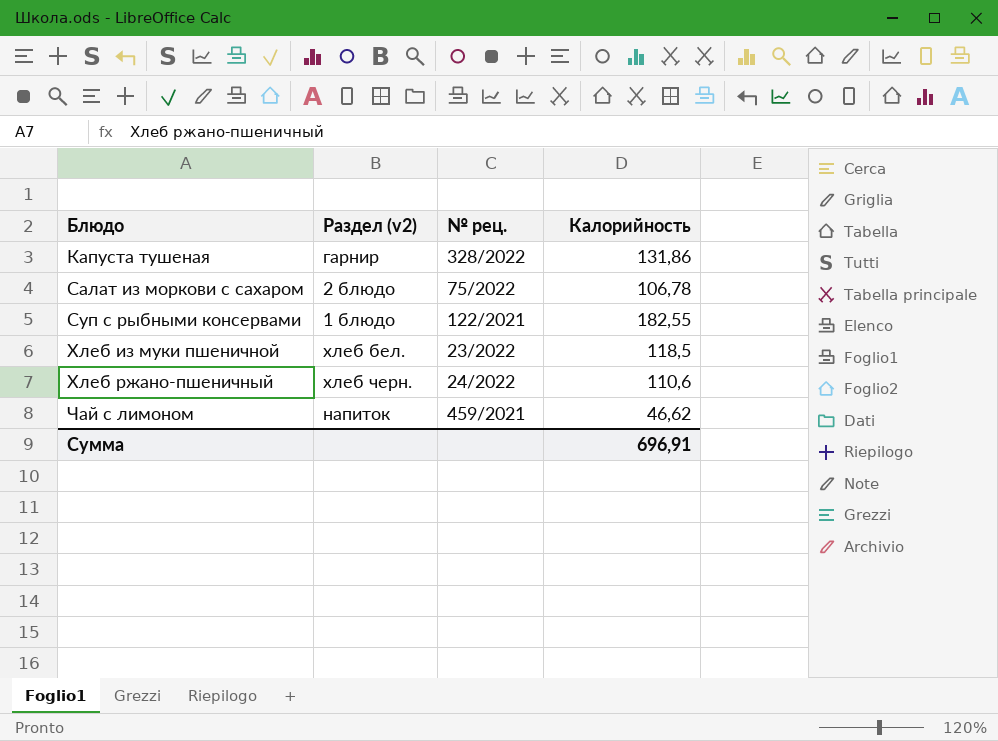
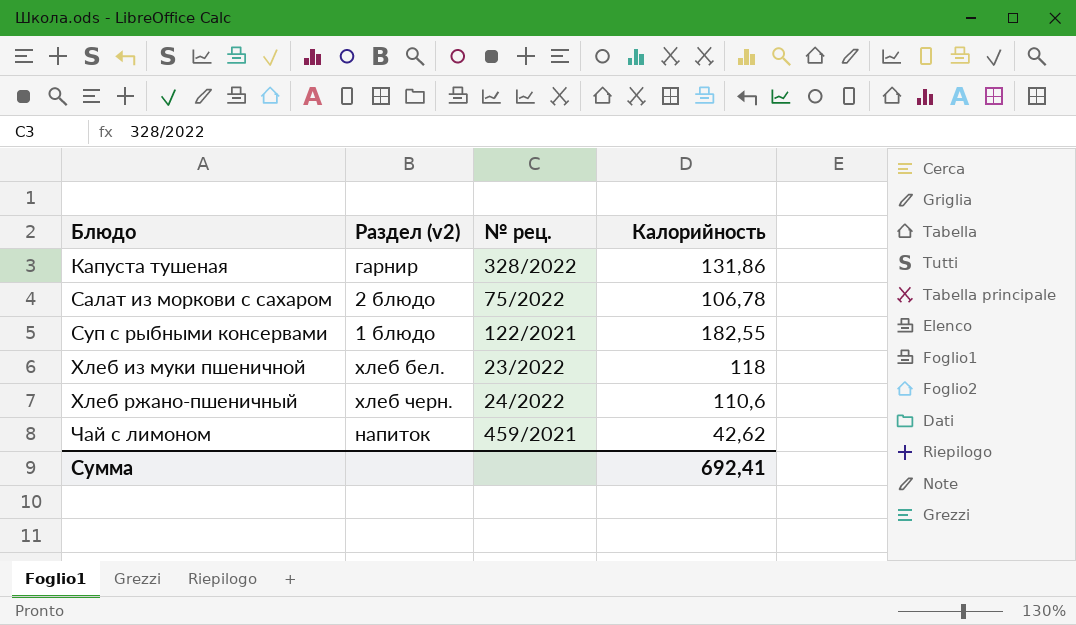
Хлеб из муки пшеничной | Калорийность: 118,5 -> 118
Чай с лимоном | Калорийность: 46,62 -> 42,62
Сумма | Калорийность: 696,91 -> 692,41

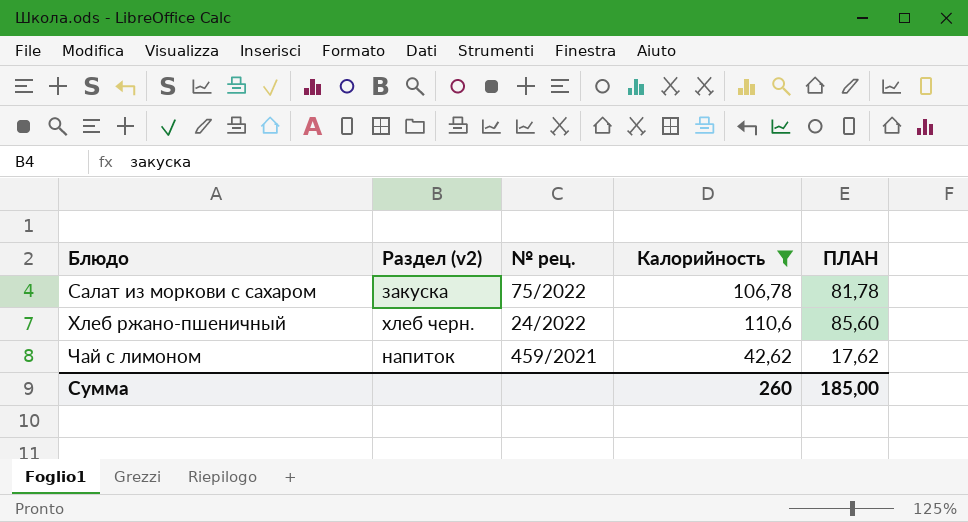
filter: none -> Калорийность <= 110,6
column ПЛАН | formula: none -> [Калорийность] - 25
Салат из моркови с сахаром | Раздел (v2): 2 блюдо -> закуска
Сумма | Калорийность: 692,41 -> 260

